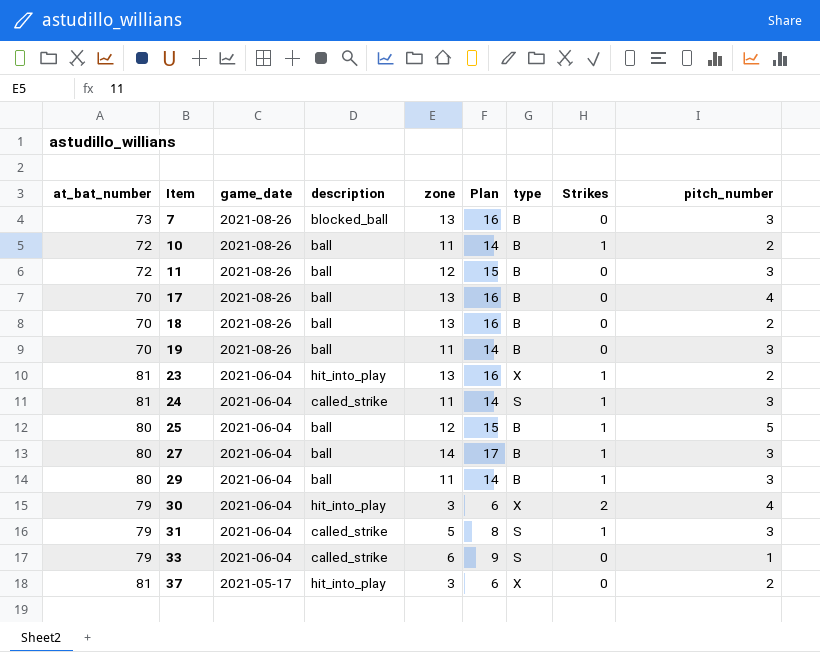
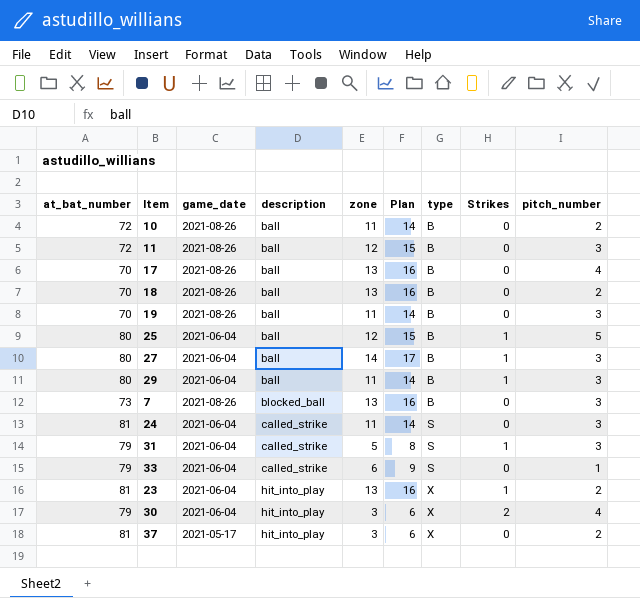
row order: Item ascending -> description ascending
10 | Strikes: 1 -> 0
24 | Strikes: 1 -> 0

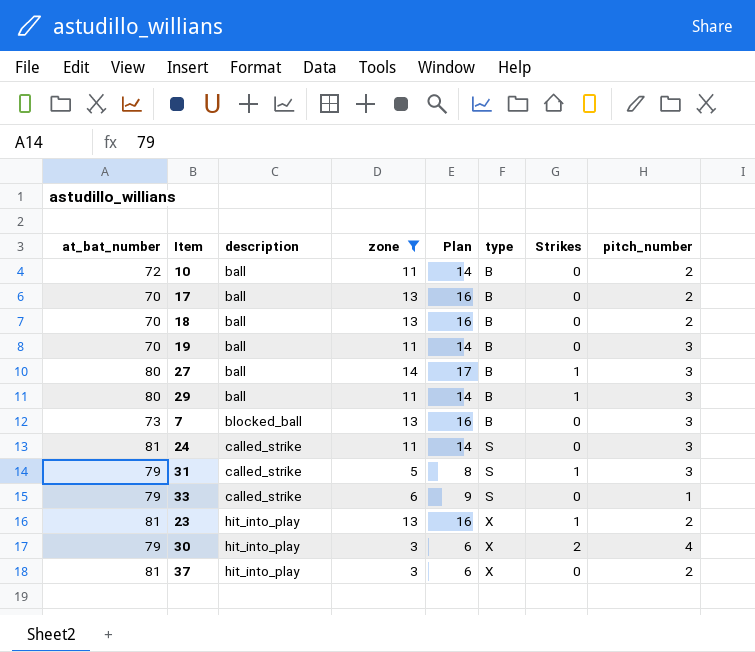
filter: none -> zone != 12
column game_date | position: 3 -> none
17 | pitch_number: 4 -> 2

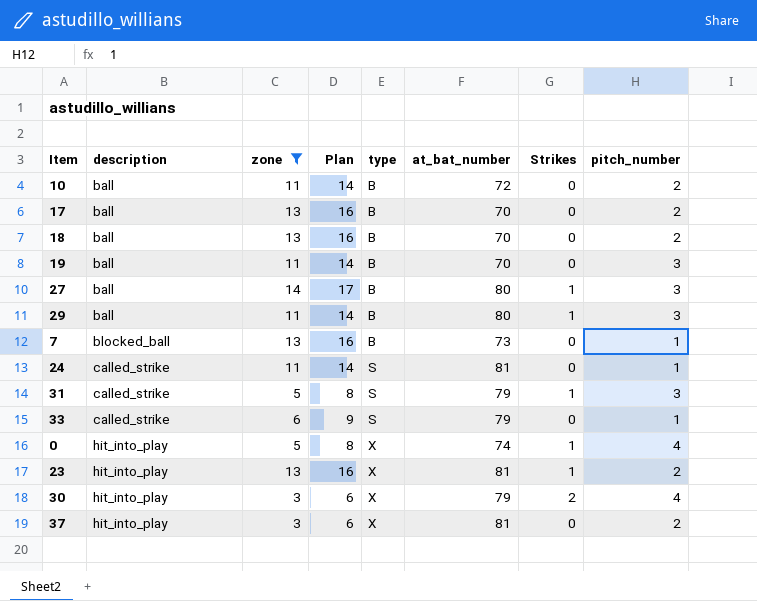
column at_bat_number | position: 1 -> 6
7 | pitch_number: 3 -> 1
24 | pitch_number: 3 -> 1
row 0: none -> hit_into_play | 5 | 8 | X | 74 | 1 | 4

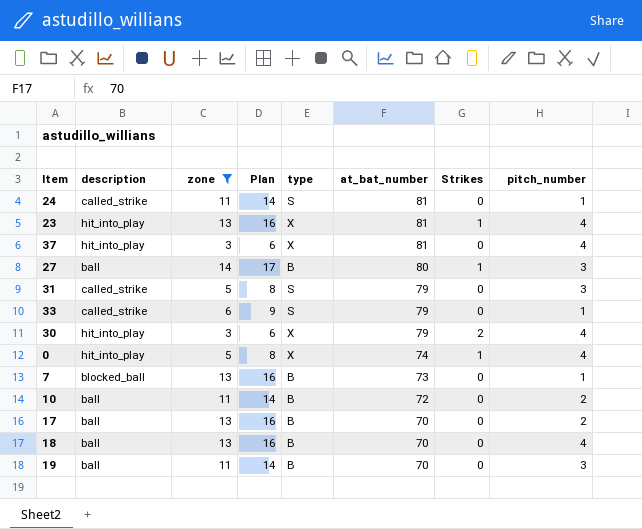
row order: description ascending -> at_bat_number descending
row 29: ball | 11 | 14 | B | 80 | 1 | 3 -> none
23 | pitch_number: 2 -> 4
37 | pitch_number: 2 -> 4
31 | Strikes: 1 -> 0
18 | pitch_number: 2 -> 4

